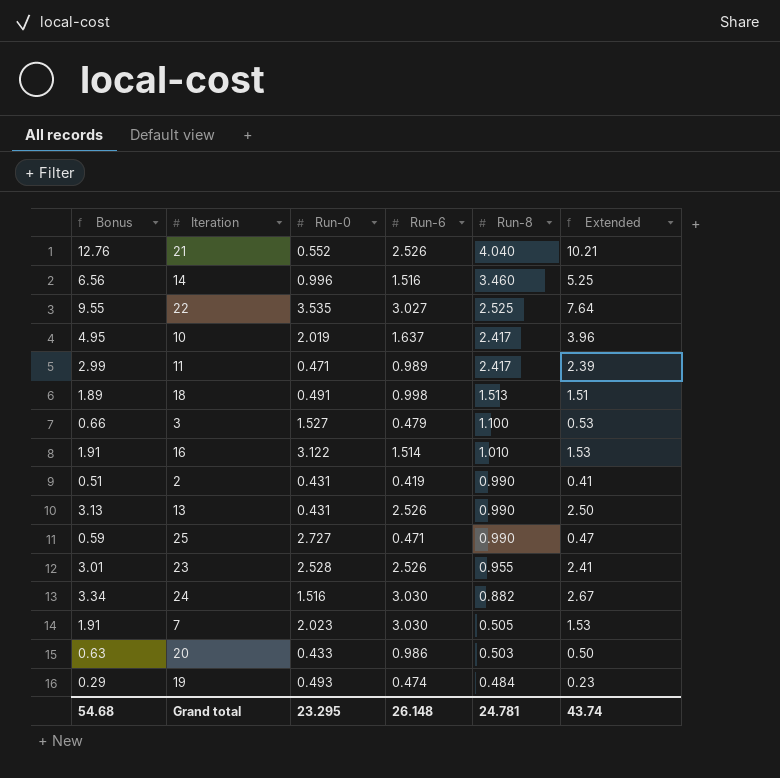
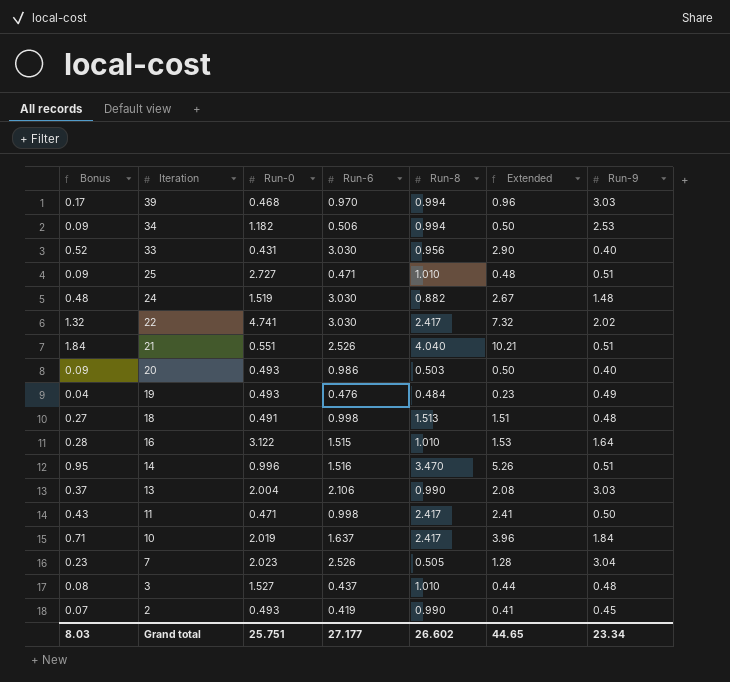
row order: Run-8 descending -> Iteration descending
column Bonus | formula: [Extended] * 1.25 -> [Extended] * 0.18
column Run-9 | position: none -> 7
row 23: 3.01 | 2.528 | 2.526 | 0.955 | 2.41 -> none
row 39: none -> 0.17 | 0.468 | 0.970 | 0.994 | 0.96 | 3.03
row 34: none -> 0.09 | 1.182 | 0.506 | 0.994 | 0.50 | 2.53
row 33: none -> 0.52 | 0.431 | 3.030 | 0.956 | 2.90 | 0.40
25 | Run-8: 0.990 -> 1.010
25 | Extended: 0.47 -> 0.48
24 | Run-0: 1.516 -> 1.519
22 | Run-0: 3.535 -> 4.741
22 | Run-6: 3.027 -> 3.030
22 | Run-8: 2.525 -> 2.417
22 | Extended: 7.64 -> 7.32
21 | Run-0: 0.552 -> 0.551
20 | Run-0: 0.433 -> 0.493
19 | Run-6: 0.474 -> 0.476
16 | Run-6: 1.514 -> 1.515
14 | Run-8: 3.460 -> 3.470
14 | Extended: 5.25 -> 5.26
13 | Run-0: 0.431 -> 2.004
13 | Run-6: 2.526 -> 2.106
13 | Extended: 2.50 -> 2.08
11 | Run-6: 0.989 -> 0.998
11 | Extended: 2.39 -> 2.41
7 | Run-6: 3.030 -> 2.526
7 | Extended: 1.53 -> 1.28
3 | Run-6: 0.479 -> 0.437
3 | Run-8: 1.100 -> 1.010
3 | Extended: 0.53 -> 0.44
2 | Run-0: 0.431 -> 0.493
Grand total | Bonus: 54.68 -> 8.03
Grand total | Run-0: 23.295 -> 25.751
Grand total | Run-6: 26.148 -> 27.177
Grand total | Run-8: 24.781 -> 26.602
Grand total | Extended: 43.74 -> 44.65

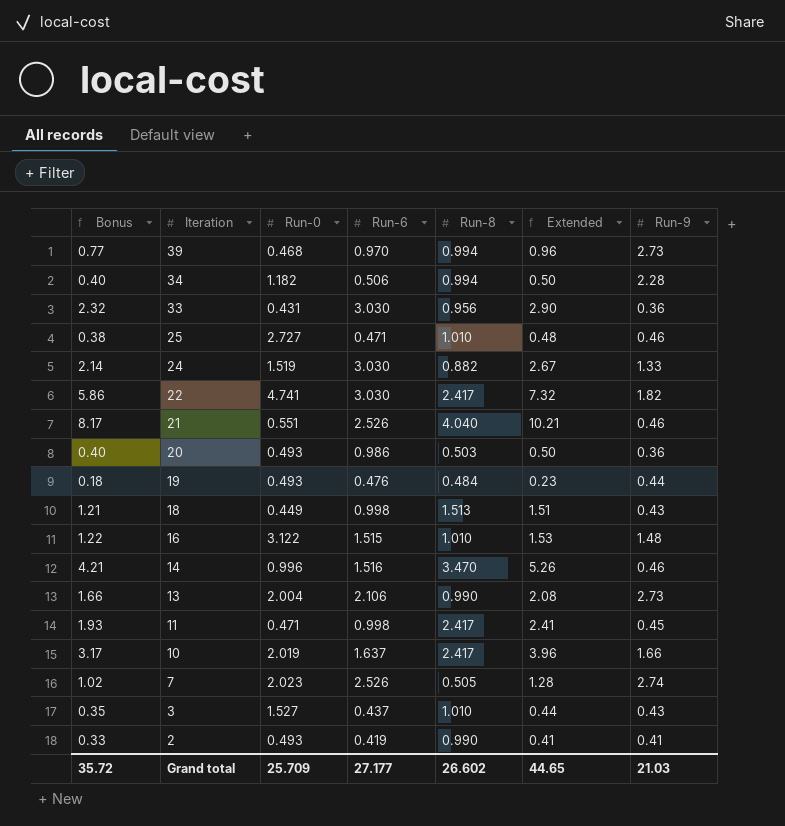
column Bonus | formula: [Extended] * 0.18 -> [Extended] * 0.8
39 | Run-9: 3.03 -> 2.73
34 | Run-9: 2.53 -> 2.28
33 | Run-9: 0.40 -> 0.36
25 | Run-9: 0.51 -> 0.46
24 | Run-9: 1.48 -> 1.33
22 | Run-9: 2.02 -> 1.82
21 | Run-9: 0.51 -> 0.46
20 | Run-9: 0.40 -> 0.36
19 | Run-9: 0.49 -> 0.44
18 | Run-0: 0.491 -> 0.449
18 | Run-9: 0.48 -> 0.43
16 | Run-9: 1.64 -> 1.48
14 | Run-9: 0.51 -> 0.46
13 | Run-9: 3.03 -> 2.73
11 | Run-9: 0.50 -> 0.45
10 | Run-9: 1.84 -> 1.66
7 | Run-9: 3.04 -> 2.74
3 | Run-9: 0.48 -> 0.43
2 | Run-9: 0.45 -> 0.41
Grand total | Bonus: 8.03 -> 35.72
Grand total | Run-0: 25.751 -> 25.709
Grand total | Run-9: 23.34 -> 21.03

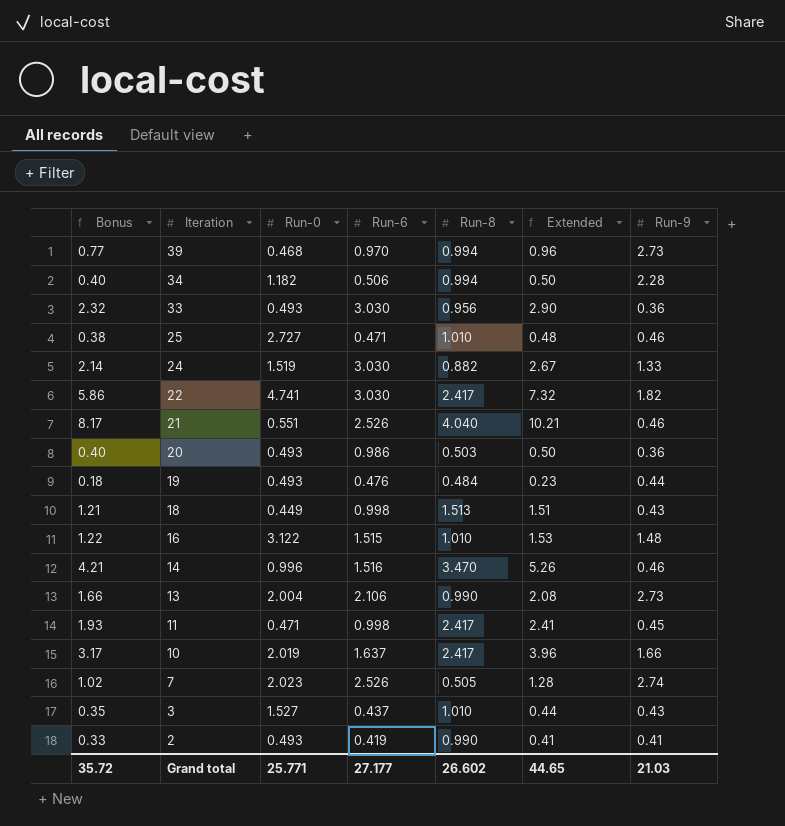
33 | Run-0: 0.431 -> 0.493
Grand total | Run-0: 25.709 -> 25.771

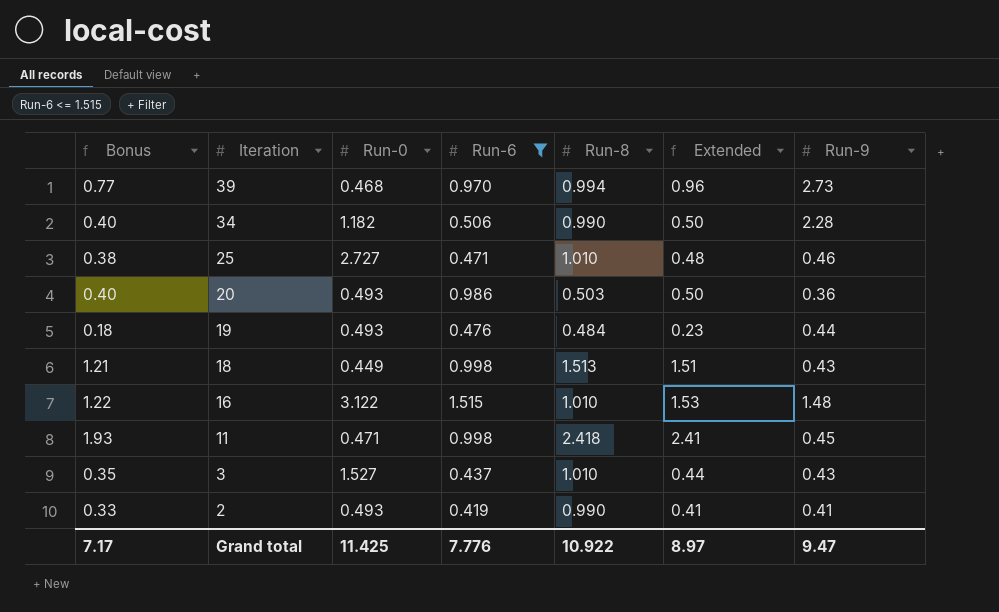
filter: none -> Run-6 <= 1.515
34 | Run-8: 0.994 -> 0.990
11 | Run-8: 2.417 -> 2.418
Grand total | Bonus: 35.72 -> 7.17
Grand total | Run-0: 25.771 -> 11.425
Grand total | Run-6: 27.177 -> 7.776
Grand total | Run-8: 26.602 -> 10.922
Grand total | Extended: 44.65 -> 8.97
Grand total | Run-9: 21.03 -> 9.47

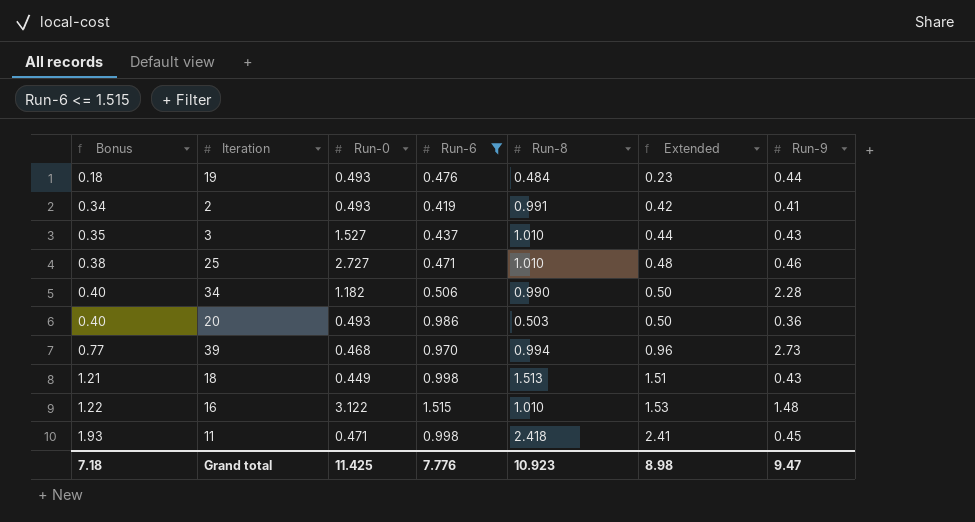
row order: Iteration descending -> Bonus ascending
2 | Bonus: 0.33 -> 0.34
2 | Run-8: 0.990 -> 0.991
2 | Extended: 0.41 -> 0.42
Grand total | Bonus: 7.17 -> 7.18
Grand total | Run-8: 10.922 -> 10.923
Grand total | Extended: 8.97 -> 8.98

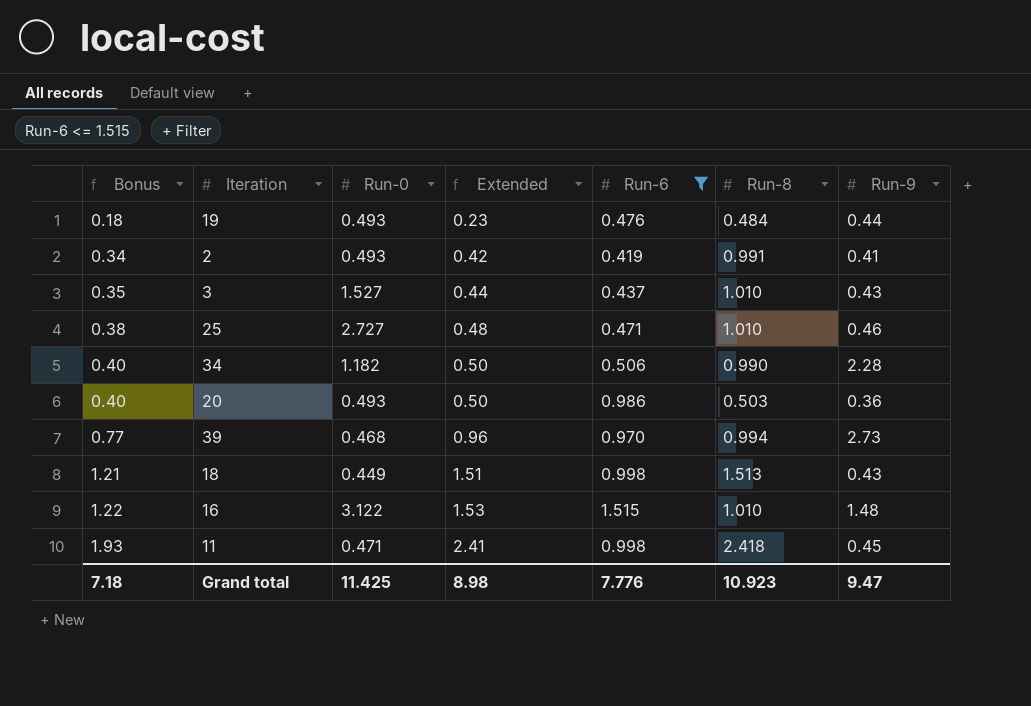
column Extended | position: 6 -> 4

